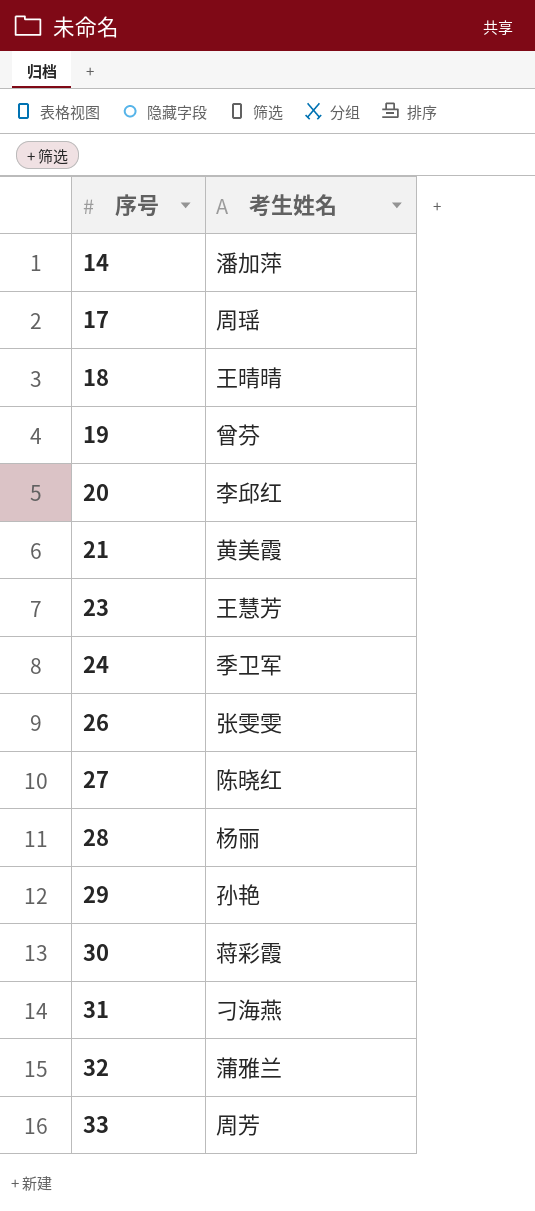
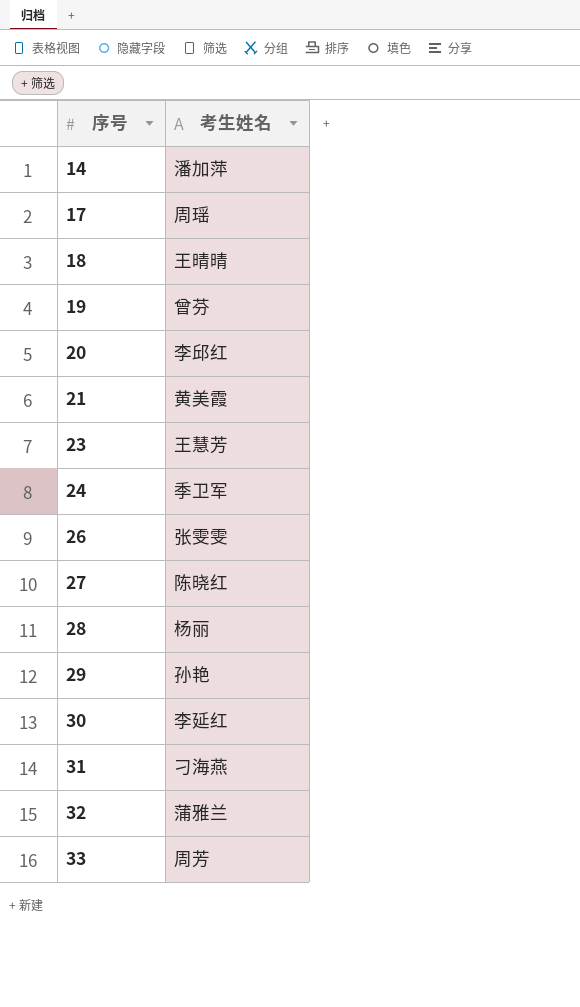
30 | 考生姓名: 蒋彩霞 -> 李延红

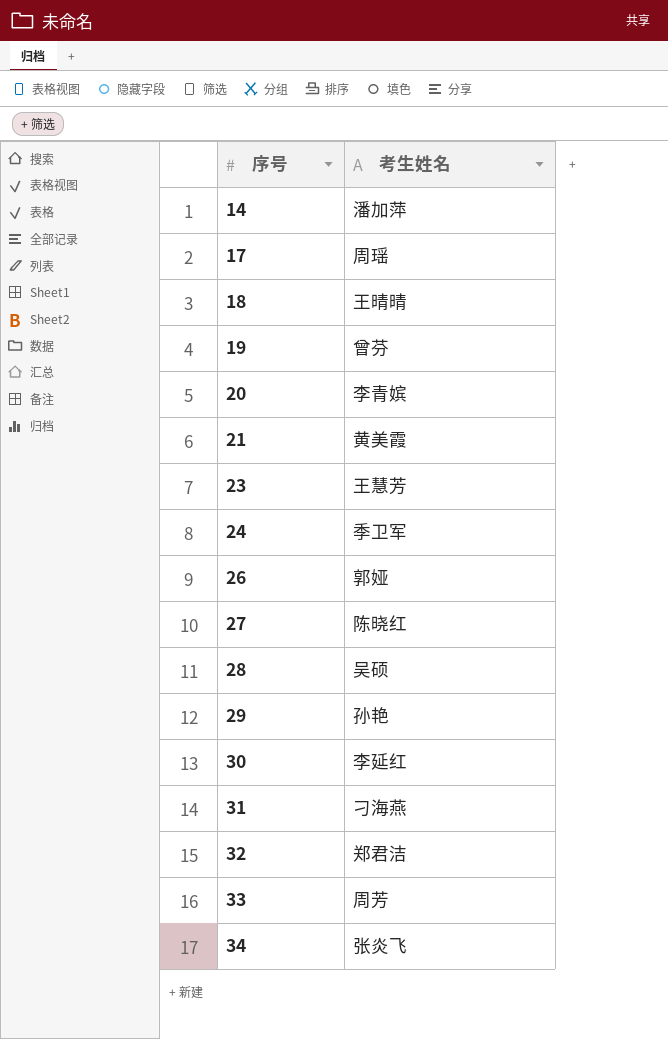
20 | 考生姓名: 李邱红 -> 李青嫔
26 | 考生姓名: 张雯雯 -> 郭娅
28 | 考生姓名: 杨丽 -> 吴硕
32 | 考生姓名: 蒲雅兰 -> 郑君洁
row 34: none -> 张炎飞

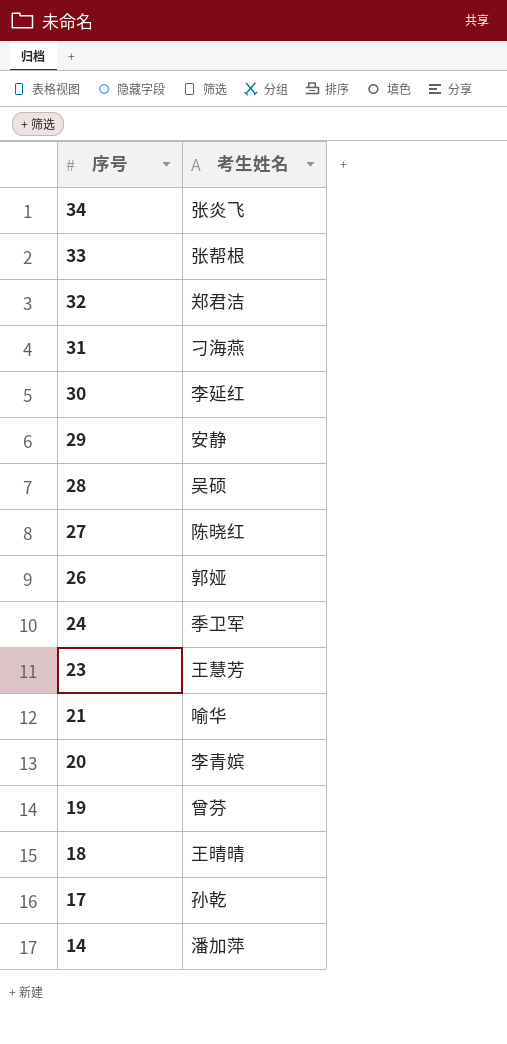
row order: 序号 ascending -> 序号 descending
33 | 考生姓名: 周芳 -> 张帮根
29 | 考生姓名: 孙艳 -> 安静
21 | 考生姓名: 黄美霞 -> 喻华
17 | 考生姓名: 周瑶 -> 孙乾

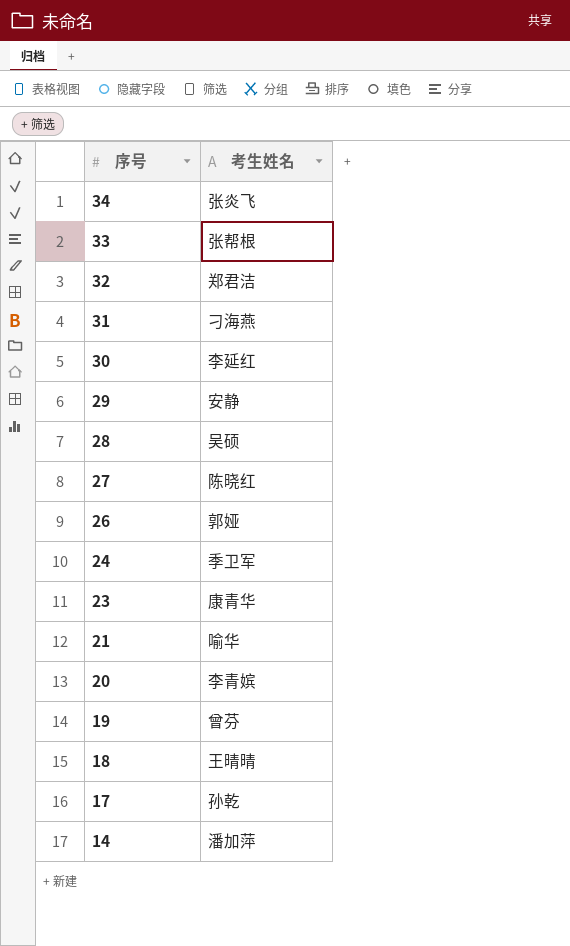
23 | 考生姓名: 王慧芳 -> 康青华

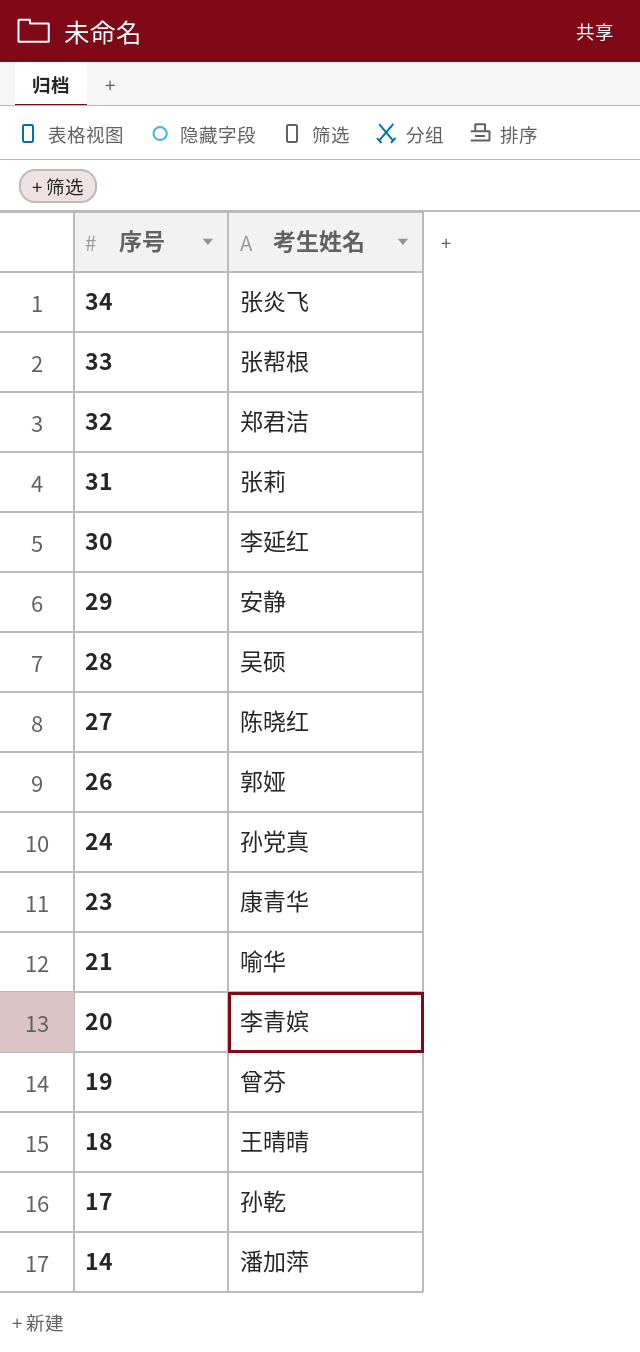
31 | 考生姓名: 刁海燕 -> 张莉
24 | 考生姓名: 季卫军 -> 孙党真

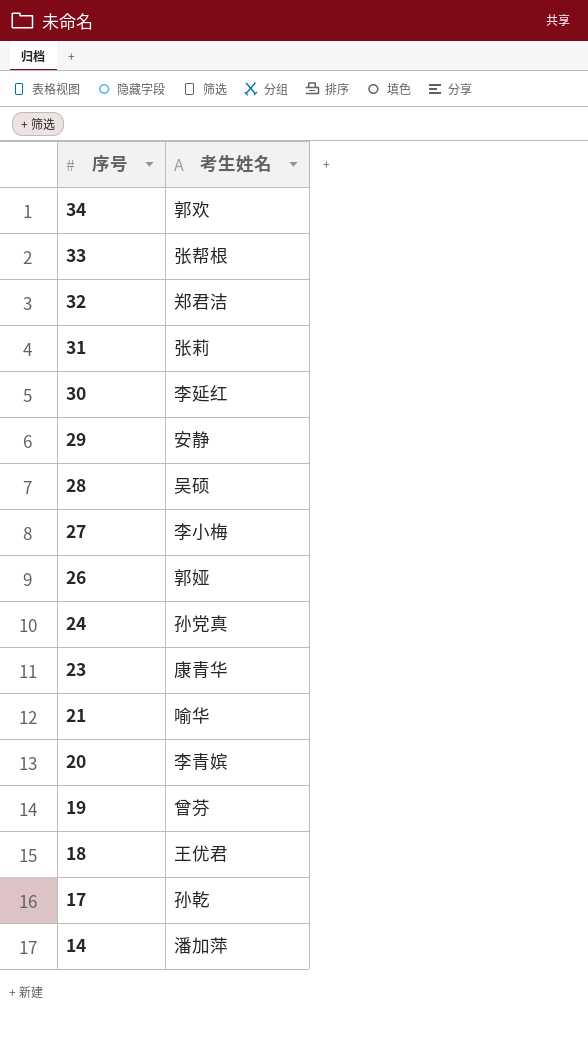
34 | 考生姓名: 张炎飞 -> 郭欢
27 | 考生姓名: 陈晓红 -> 李小梅
18 | 考生姓名: 王晴晴 -> 王优君

